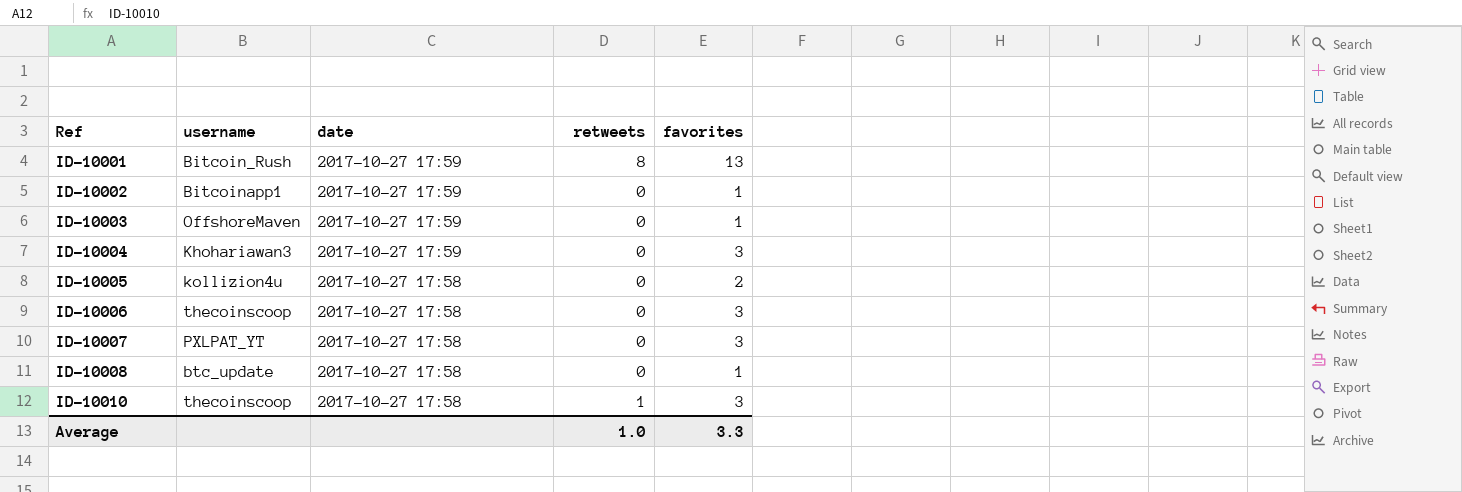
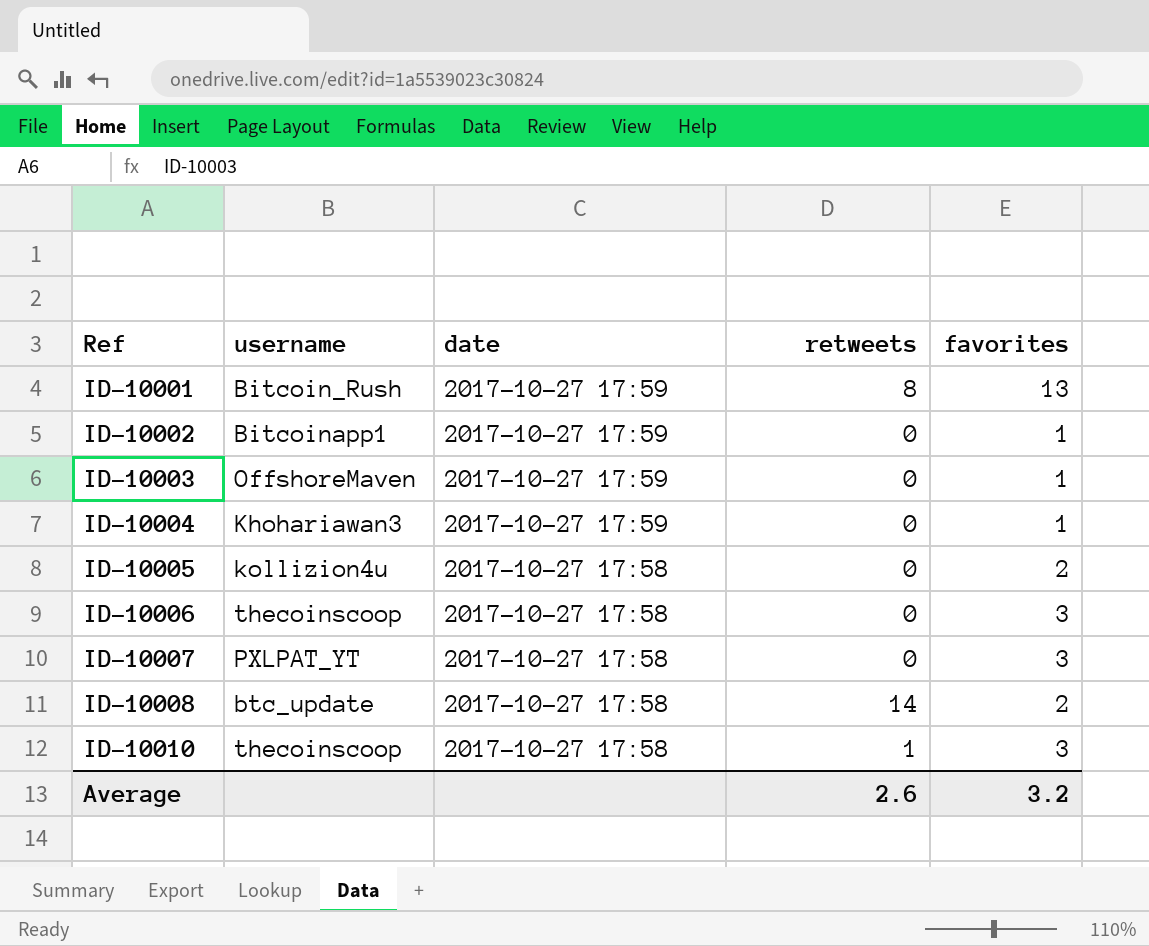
ID-10004 | favorites: 3 -> 1
ID-10008 | retweets: 0 -> 14
ID-10008 | favorites: 1 -> 2
Average | retweets: 1.0 -> 2.6
Average | favorites: 3.3 -> 3.2

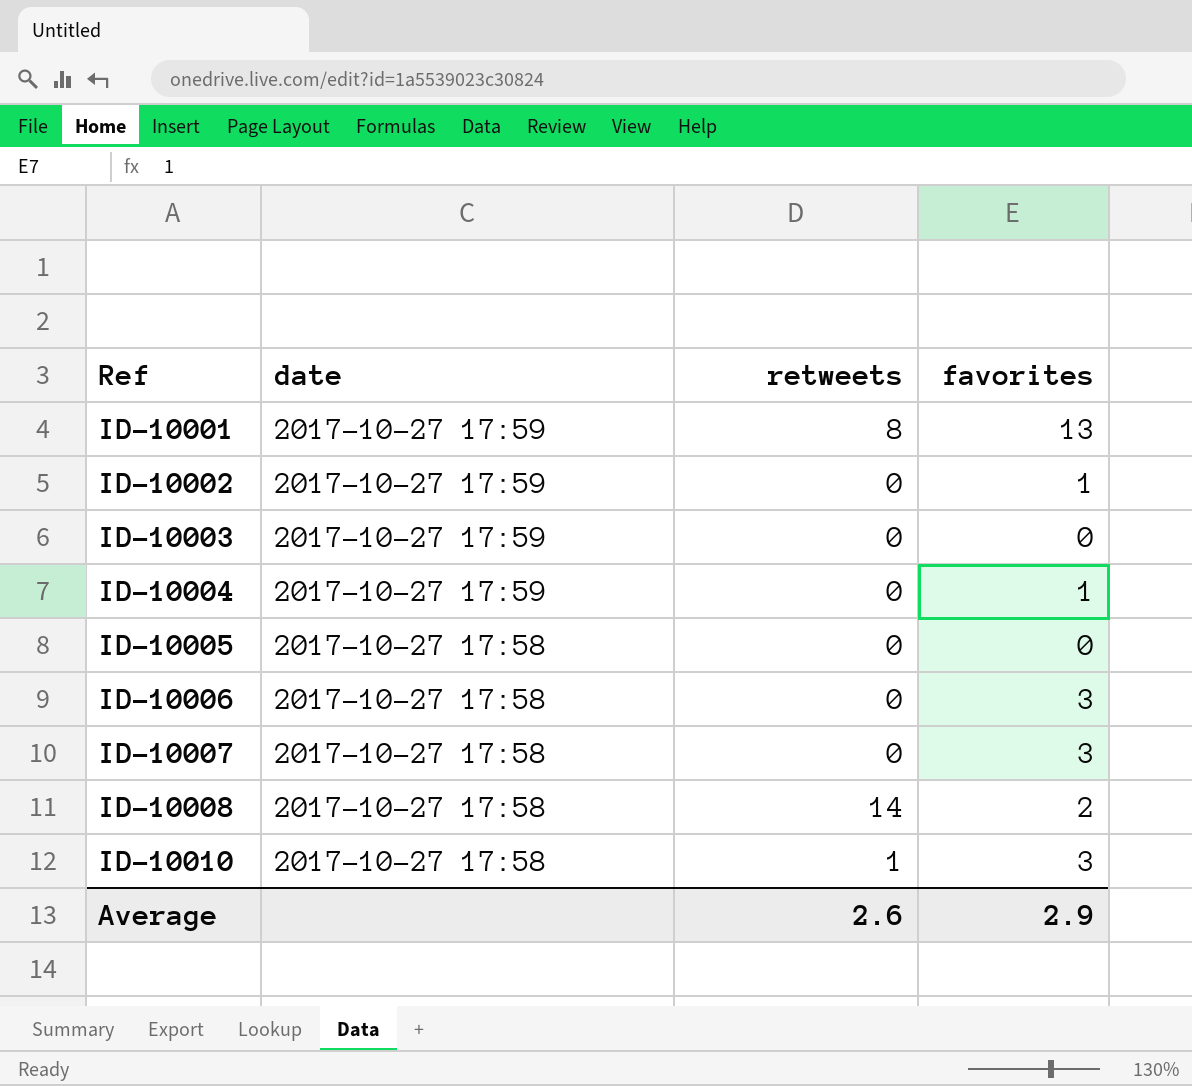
column username | position: 2 -> none
ID-10003 | favorites: 1 -> 0
ID-10005 | favorites: 2 -> 0
Average | favorites: 3.2 -> 2.9

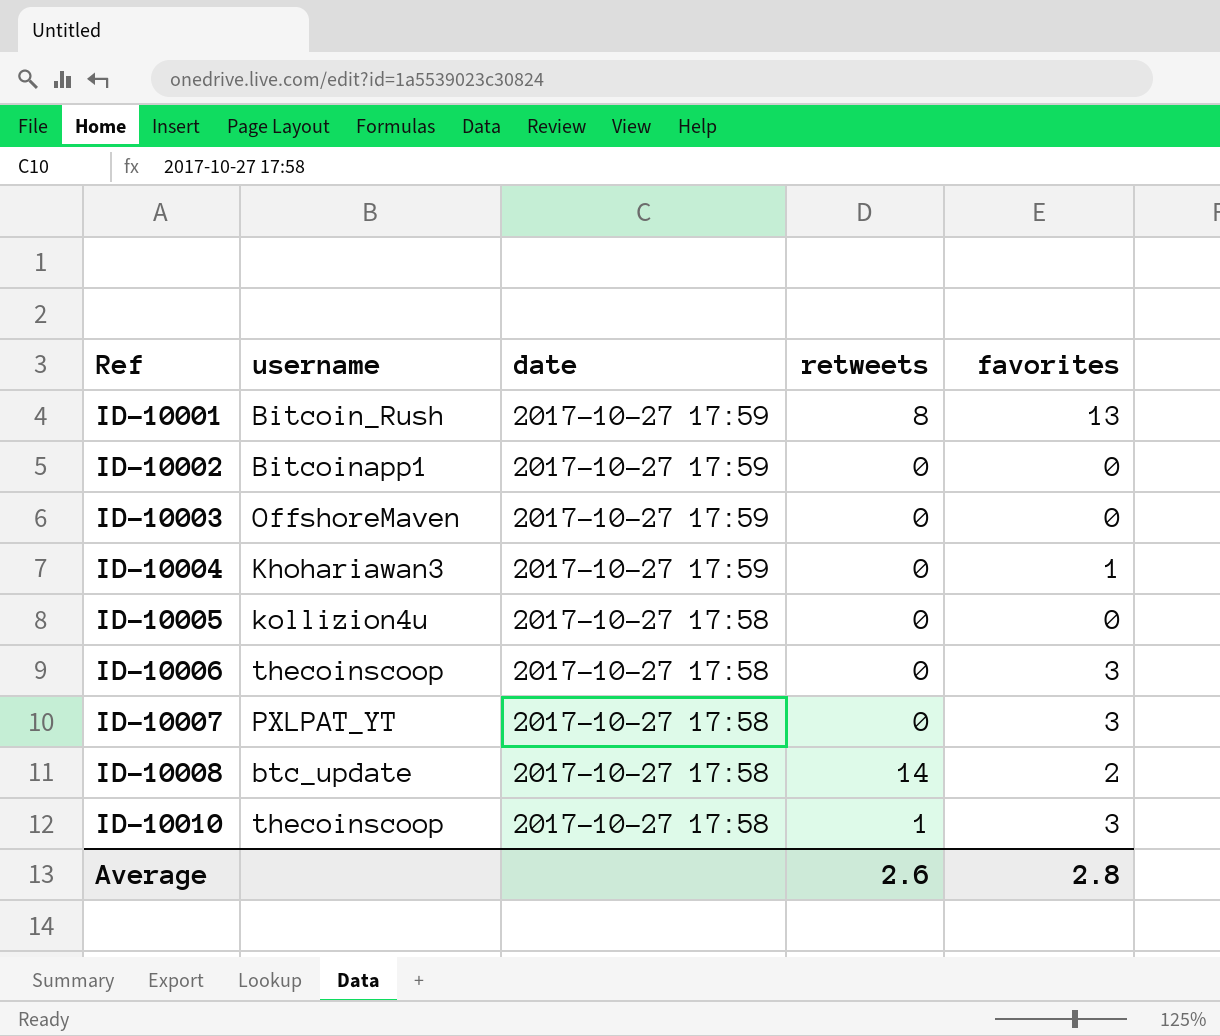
column username | position: none -> 2
ID-10002 | favorites: 1 -> 0
Average | favorites: 2.9 -> 2.8

